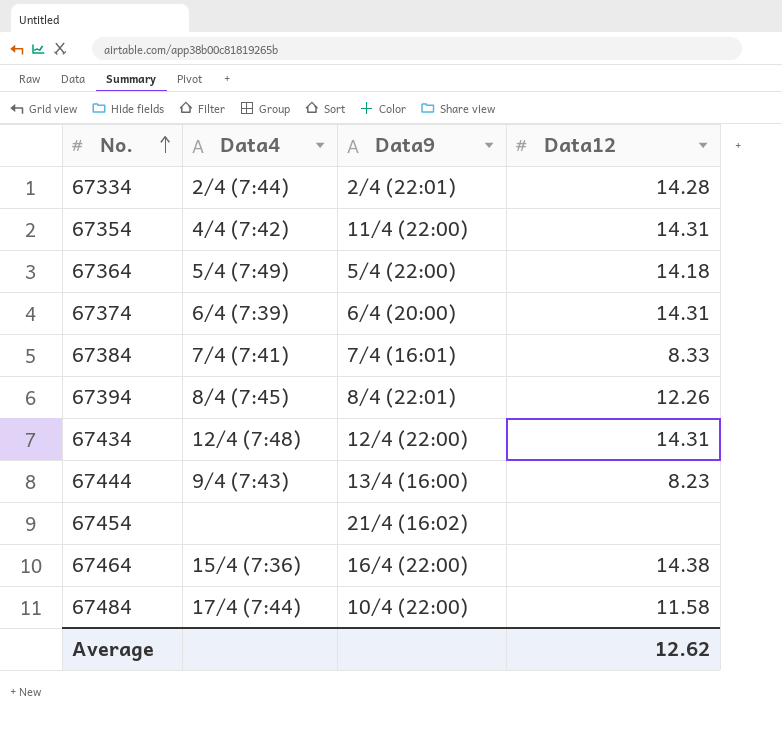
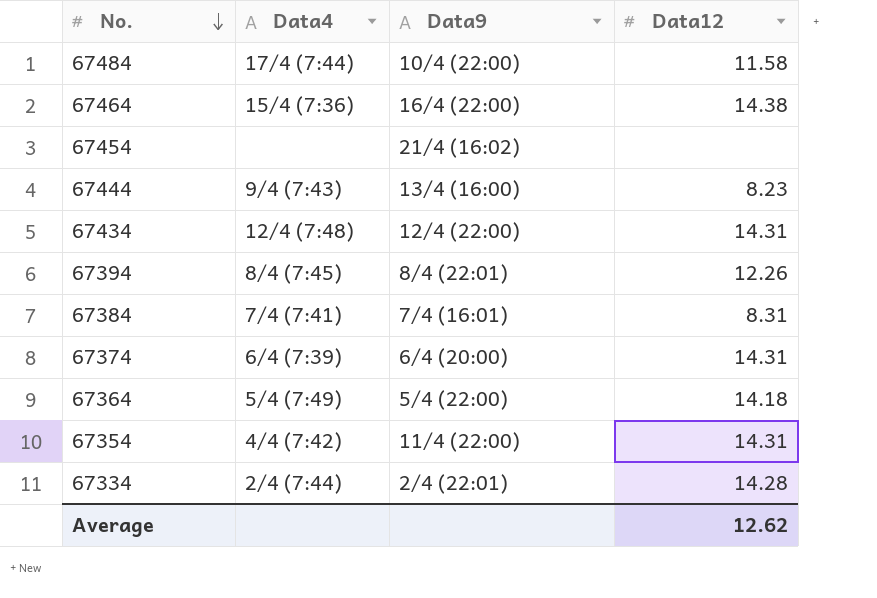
row order: No. ascending -> No. descending
67384 | Data12: 8.33 -> 8.31

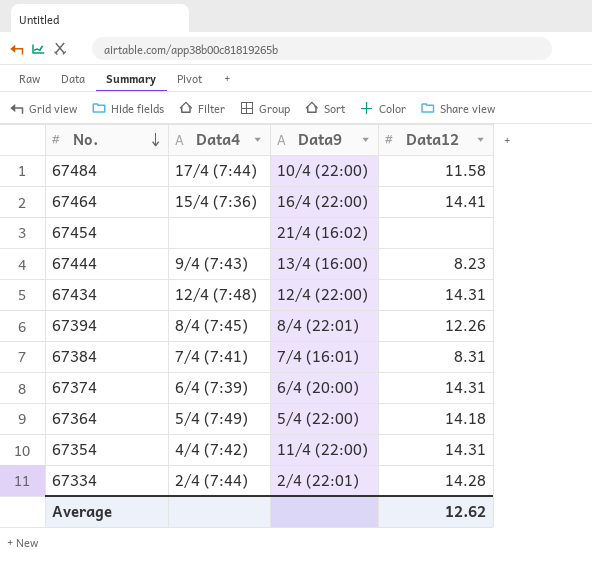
67464 | Data12: 14.38 -> 14.41

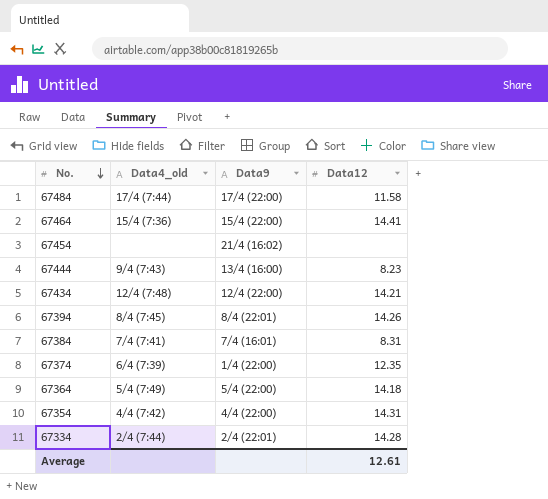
column name: Data4 -> Data4_old
67484 | Data9: 10/4 (22:00) -> 17/4 (22:00)
67464 | Data9: 16/4 (22:00) -> 15/4 (22:00)
67434 | Data12: 14.31 -> 14.21
67394 | Data12: 12.26 -> 14.26
67374 | Data9: 6/4 (20:00) -> 1/4 (22:00)
67374 | Data12: 14.31 -> 12.35
67354 | Data9: 11/4 (22:00) -> 4/4 (22:00)
Average | Data12: 12.62 -> 12.61

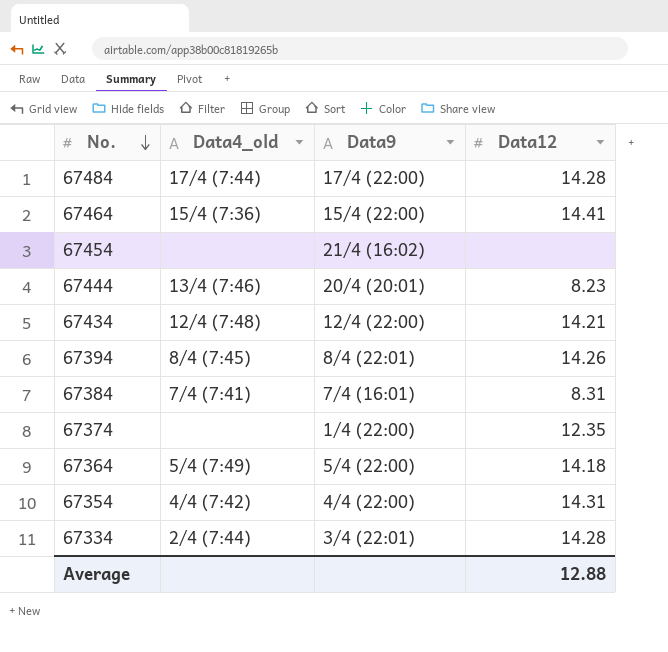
67484 | Data12: 11.58 -> 14.28
67444 | Data4_old: 9/4 (7:43) -> 13/4 (7:46)
67444 | Data9: 13/4 (16:00) -> 20/4 (20:01)
67374 | Data4_old: 6/4 (7:39) -> none
67334 | Data9: 2/4 (22:01) -> 3/4 (22:01)
Average | Data12: 12.61 -> 12.88

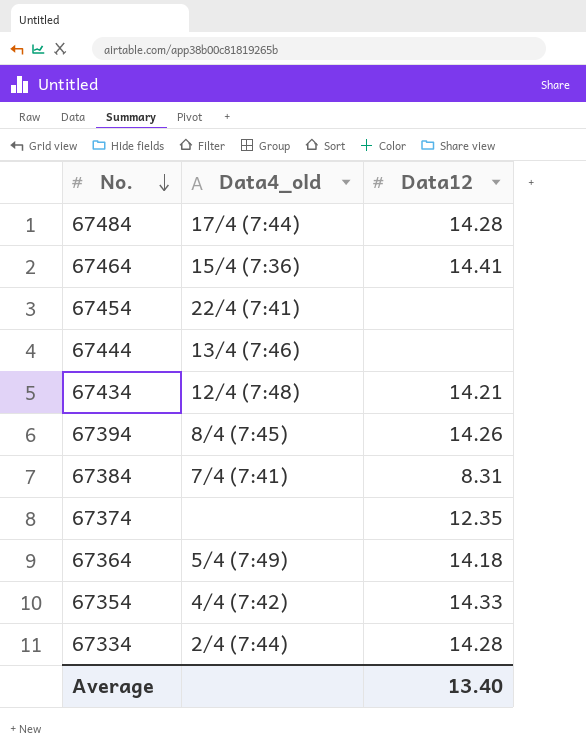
column Data9 | position: 3 -> none
67454 | Data4_old: none -> 22/4 (7:41)
67444 | Data12: 8.23 -> none
67354 | Data12: 14.31 -> 14.33
Average | Data12: 12.88 -> 13.40

